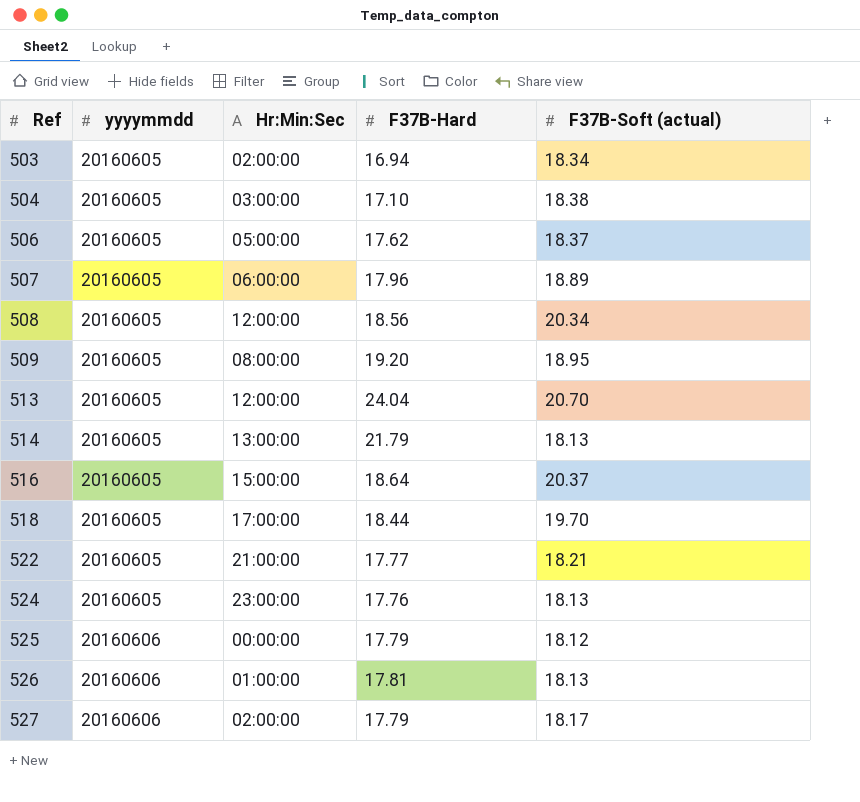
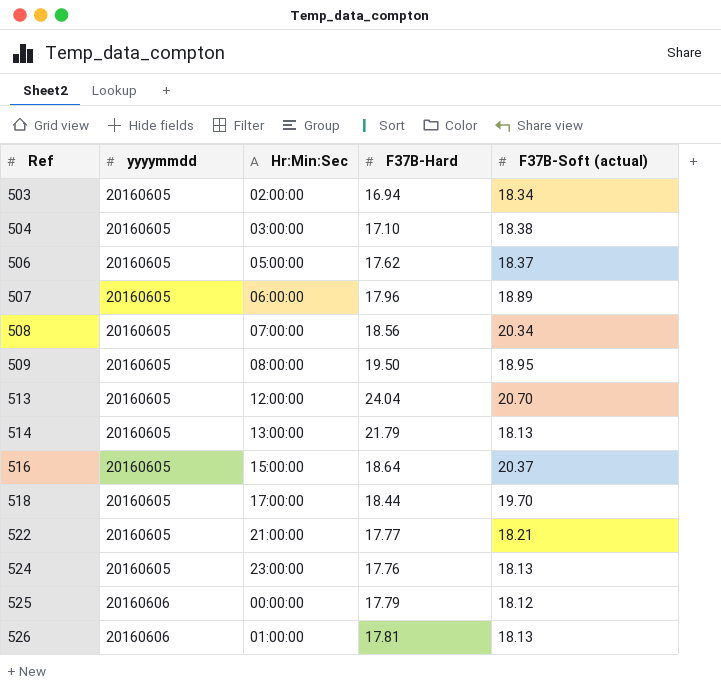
row 527: 20160606 | 02:00:00 | 17.79 | 18.17 -> none
508 | Hr:Min:Sec: 12:00:00 -> 07:00:00
509 | F37B-Hard: 19.20 -> 19.50

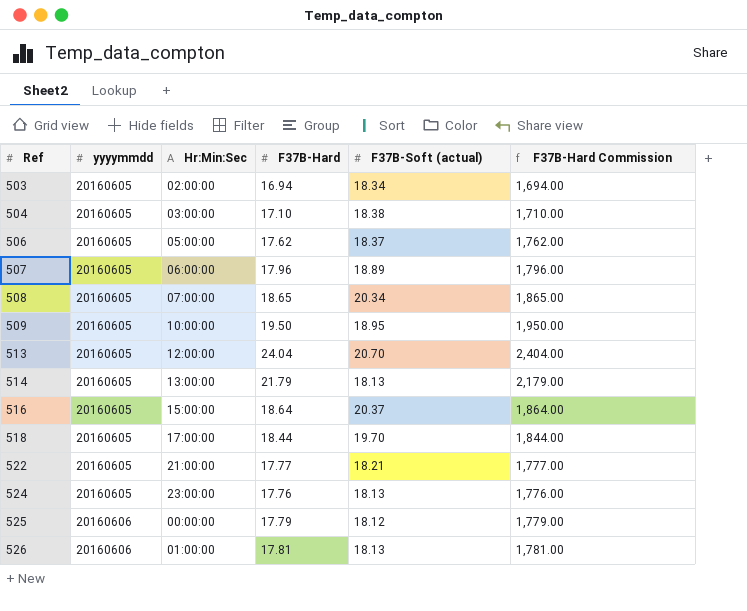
column F37B-Hard Commission | formula: none -> [F37B-Hard] * 100
508 | F37B-Hard: 18.56 -> 18.65
509 | Hr:Min:Sec: 08:00:00 -> 10:00:00

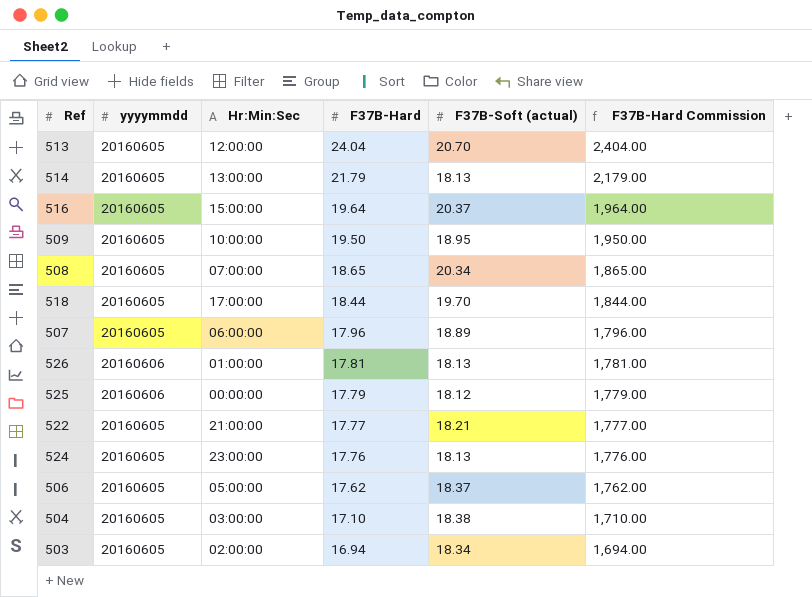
row order: Ref ascending -> F37B-Hard descending
516 | F37B-Hard: 18.64 -> 19.64
516 | F37B-Hard Commission: 1,864.00 -> 1,964.00

